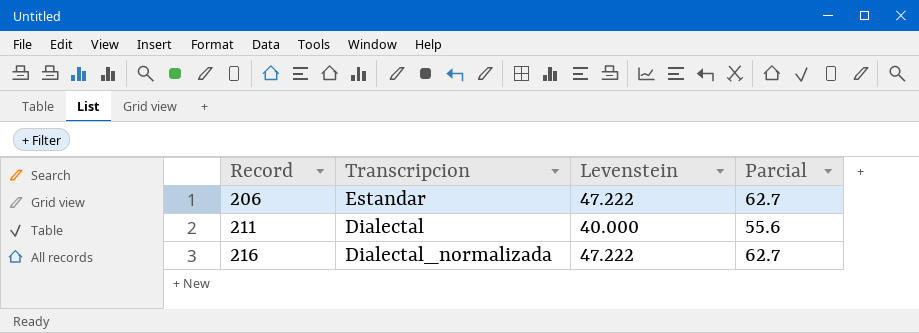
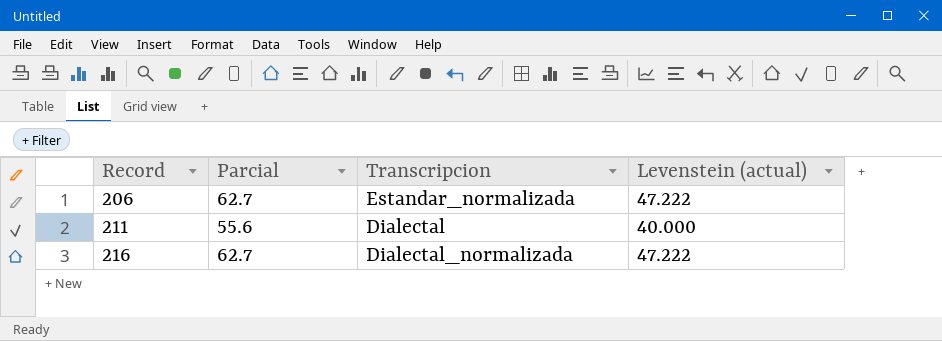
column Parcial | position: 4 -> 2
column name: Levenstein -> Levenstein (actual)
206 | Transcripcion: Estandar -> Estandar_normalizada

